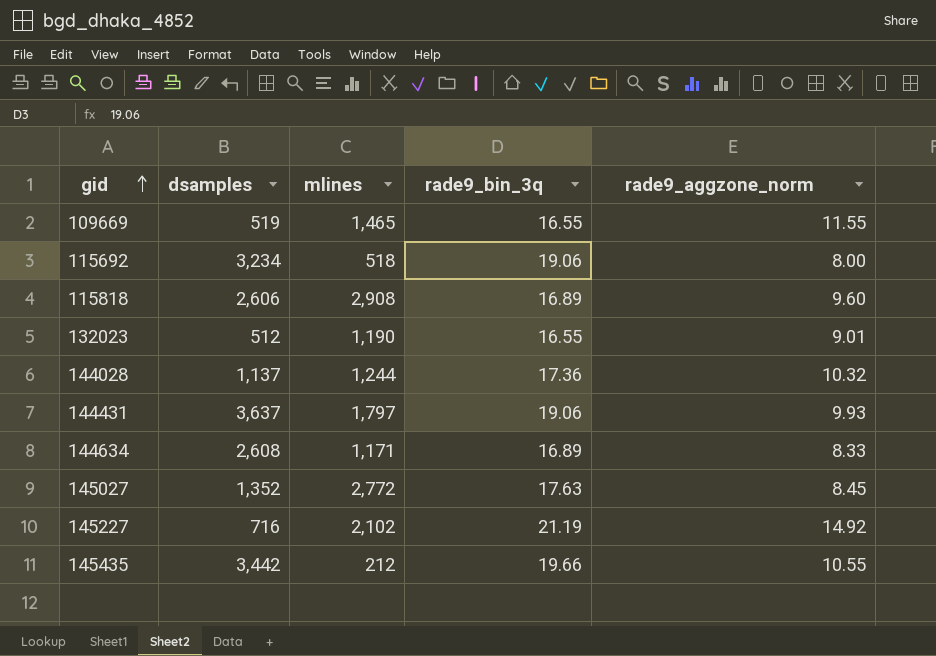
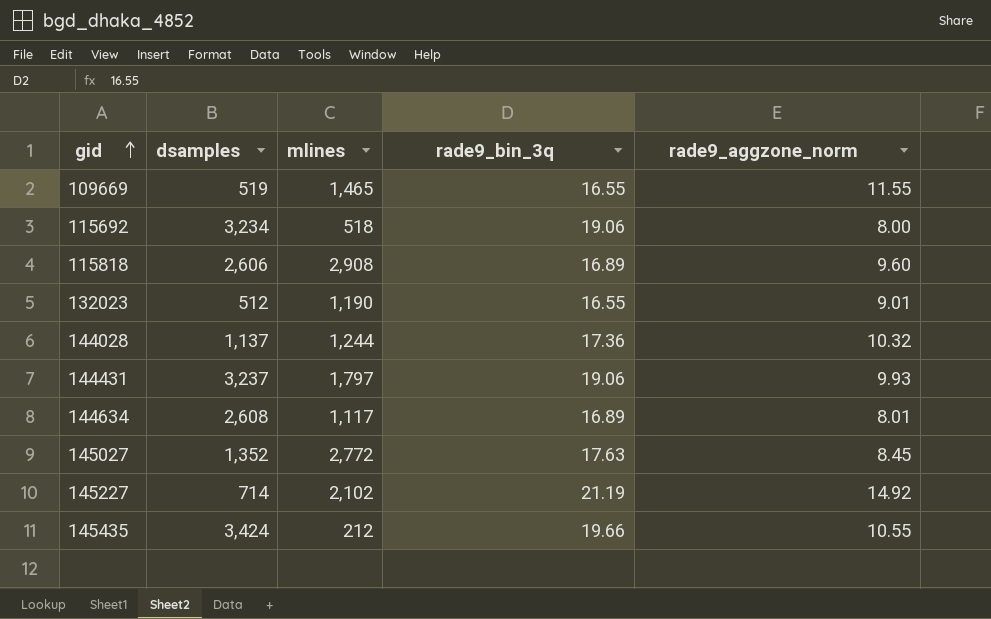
144431 | dsamples: 3,637 -> 3,237
144634 | mlines: 1,171 -> 1,117
144634 | rade9_aggzone_norm: 8.33 -> 8.01
145227 | dsamples: 716 -> 714
145435 | dsamples: 3,442 -> 3,424

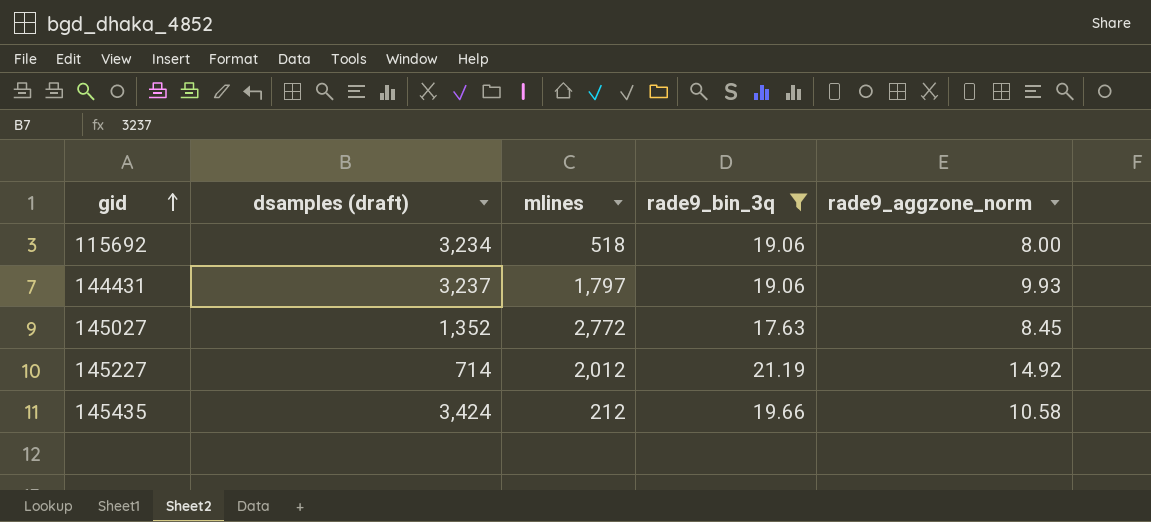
filter: none -> rade9_bin_3q >= 17.63
column name: dsamples -> dsamples (draft)
145227 | mlines: 2,102 -> 2,012
145435 | rade9_aggzone_norm: 10.55 -> 10.58

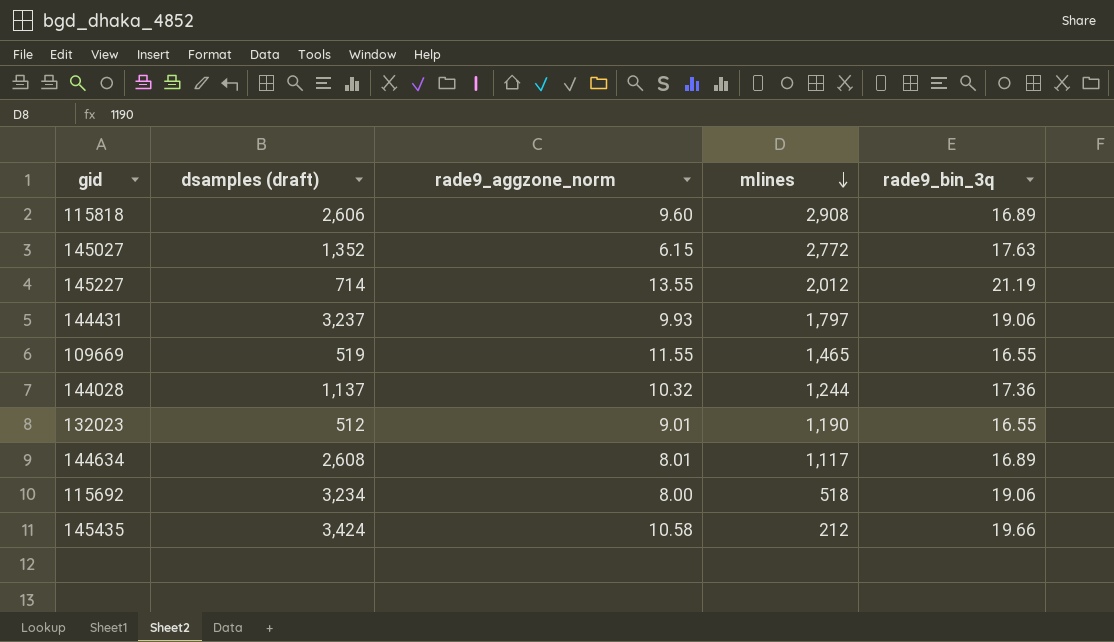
filter: rade9_bin_3q >= 17.63 -> none
row order: gid ascending -> mlines descending
column rade9_aggzone_norm | position: 5 -> 3
145027 | rade9_aggzone_norm: 8.45 -> 6.15
145227 | rade9_aggzone_norm: 14.92 -> 13.55

